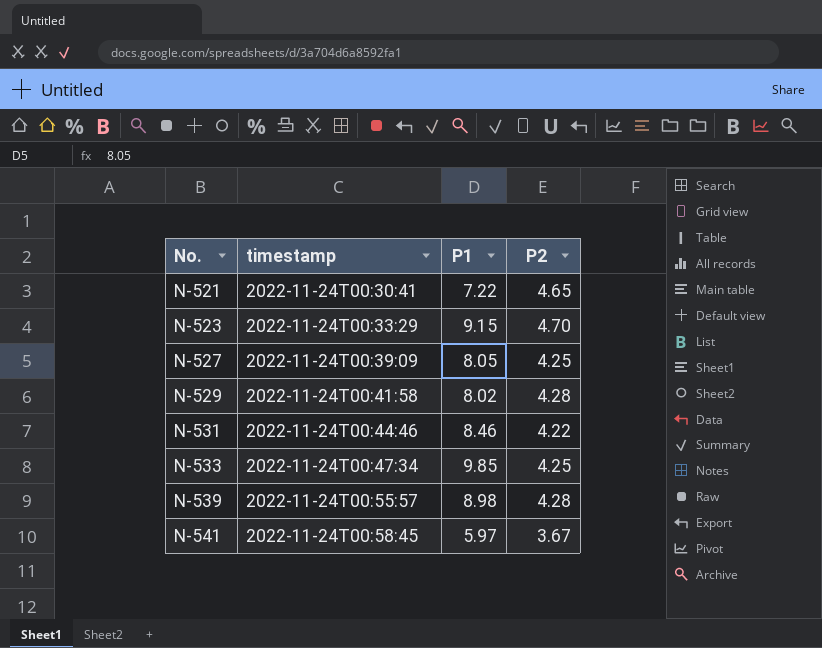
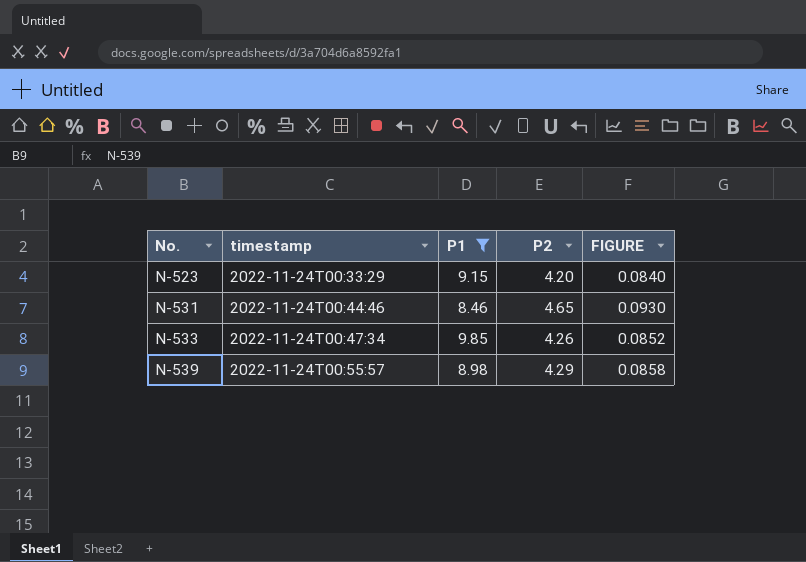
filter: none -> P1 >= 8.46
column FIGURE | formula: none -> [P2] * 0.02
N-523 | P2: 4.70 -> 4.20
N-531 | P2: 4.22 -> 4.65
N-533 | P2: 4.25 -> 4.26
N-539 | P2: 4.28 -> 4.29

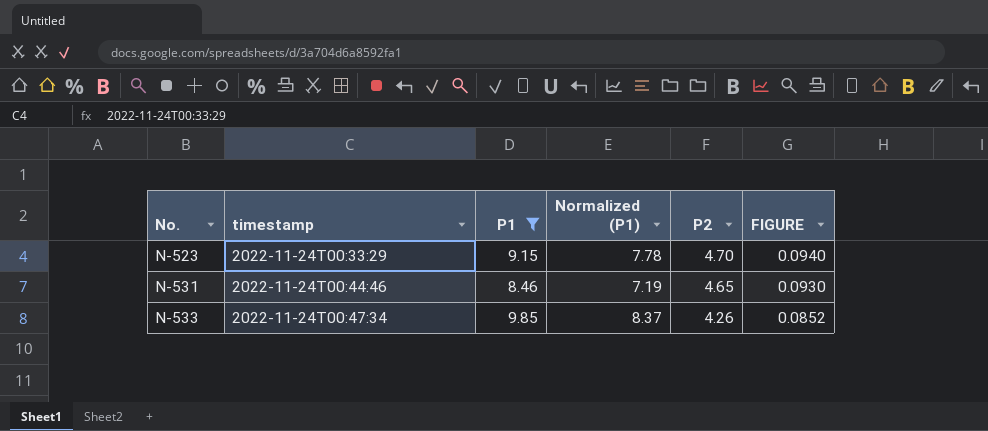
column Normalized (P1) | formula: none -> [P1] * 0.85
row N-539: 2022-11-24T00:55:57 | 8.98 | 4.29 | 0.0858 -> none
N-523 | P2: 4.20 -> 4.70
N-523 | FIGURE: 0.0840 -> 0.0940

